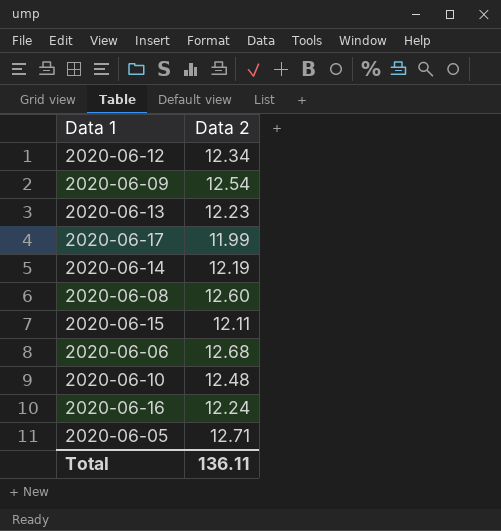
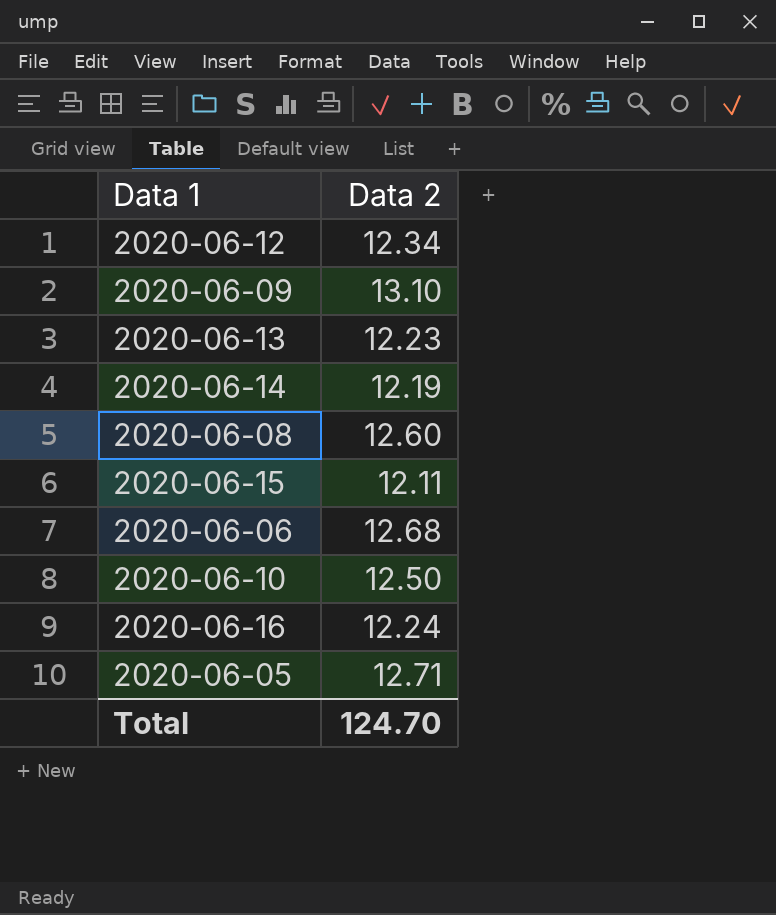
row 2020-06-17: 11.99 -> none
2020-06-09 | Data 2: 12.54 -> 13.10
2020-06-10 | Data 2: 12.48 -> 12.50
Total | Data 2: 136.11 -> 124.70

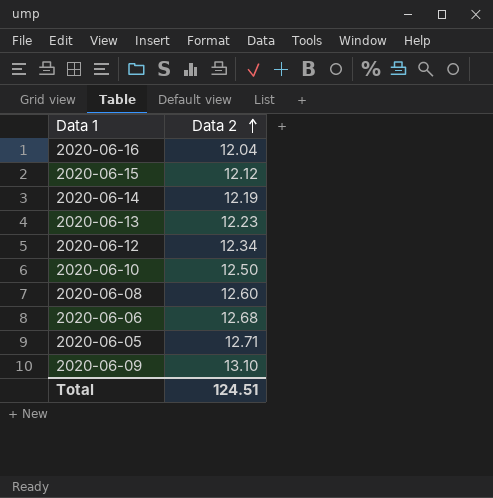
row order: none -> Data 2 ascending
2020-06-16 | Data 2: 12.24 -> 12.04
2020-06-15 | Data 2: 12.11 -> 12.12
Total | Data 2: 124.70 -> 124.51

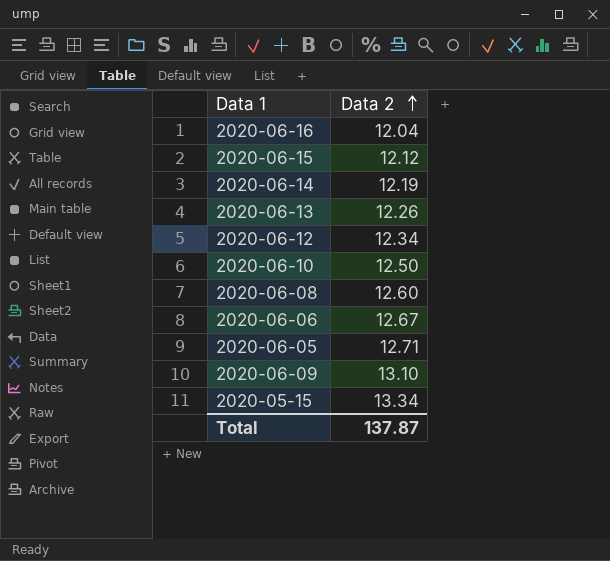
2020-06-13 | Data 2: 12.23 -> 12.26
2020-06-06 | Data 2: 12.68 -> 12.67
row 2020-05-15: none -> 13.34
Total | Data 2: 124.51 -> 137.87

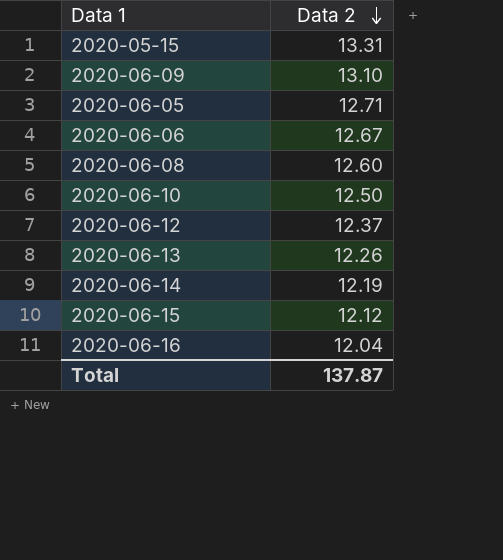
row order: Data 2 ascending -> Data 2 descending
2020-05-15 | Data 2: 13.34 -> 13.31
2020-06-12 | Data 2: 12.34 -> 12.37

